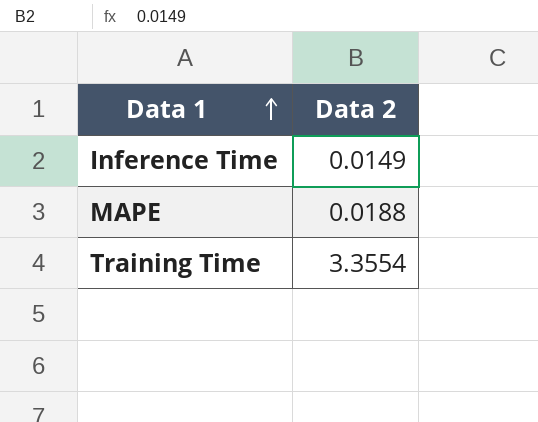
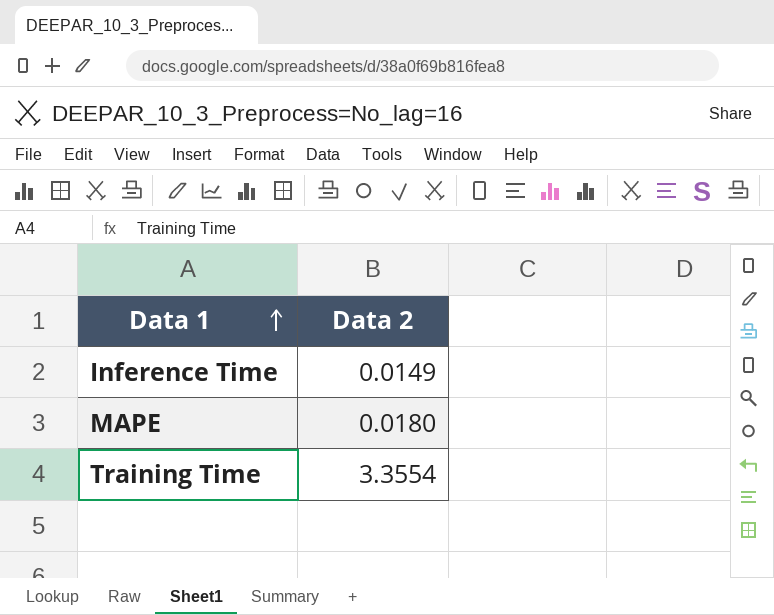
MAPE | Data 2: 0.0188 -> 0.0180

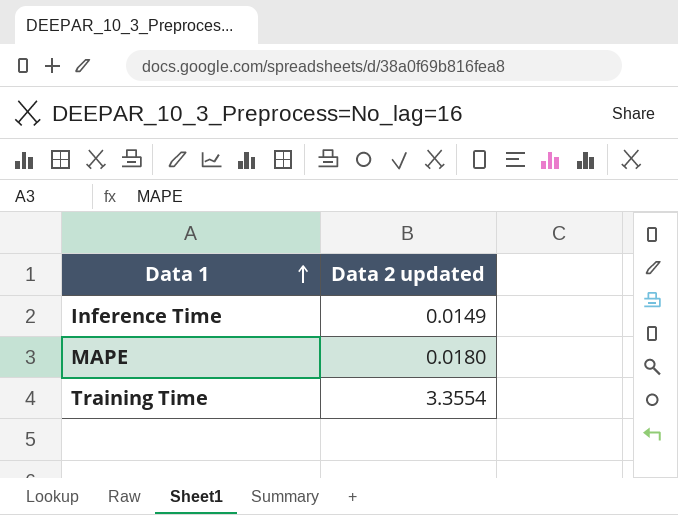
column name: Data 2 -> Data 2 updated

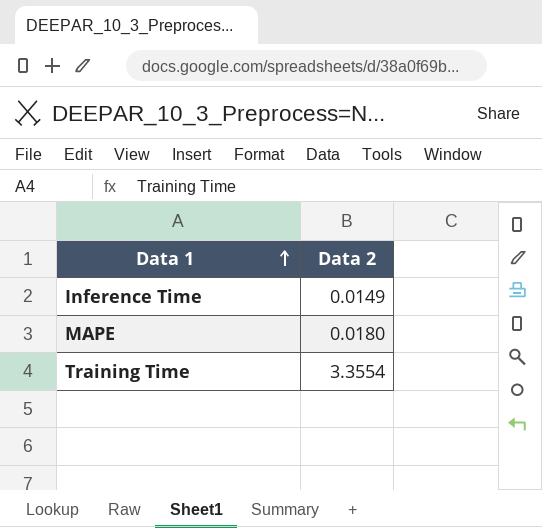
column name: Data 2 updated -> Data 2

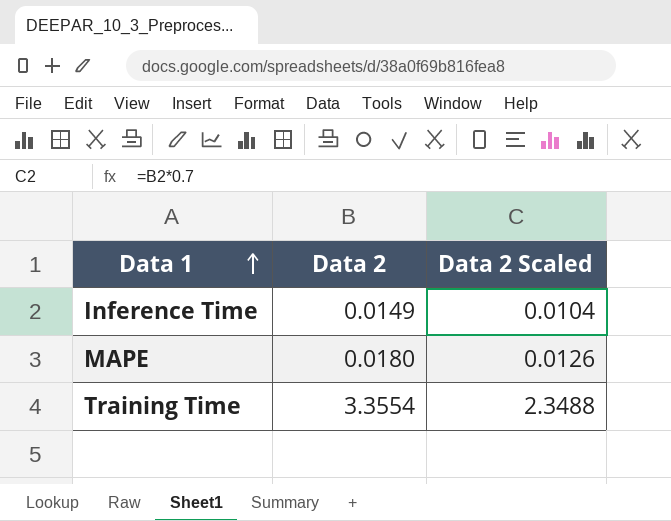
column Data 2 Scaled | formula: none -> [Data 2] * 0.7

